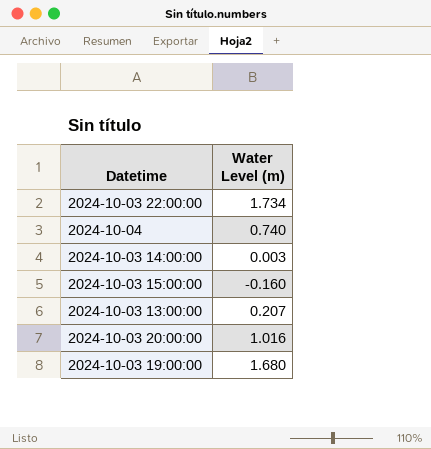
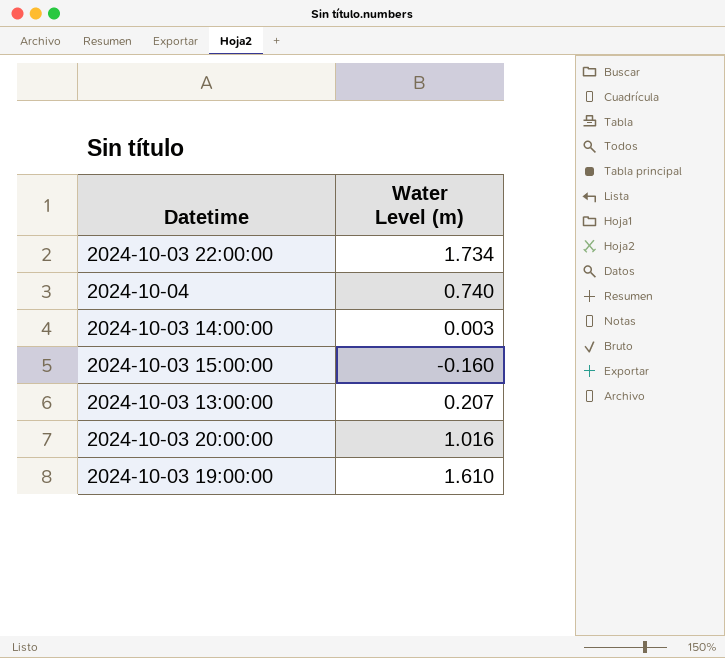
2024-10-03 19:00:00 | Water Level (m): 1.680 -> 1.610

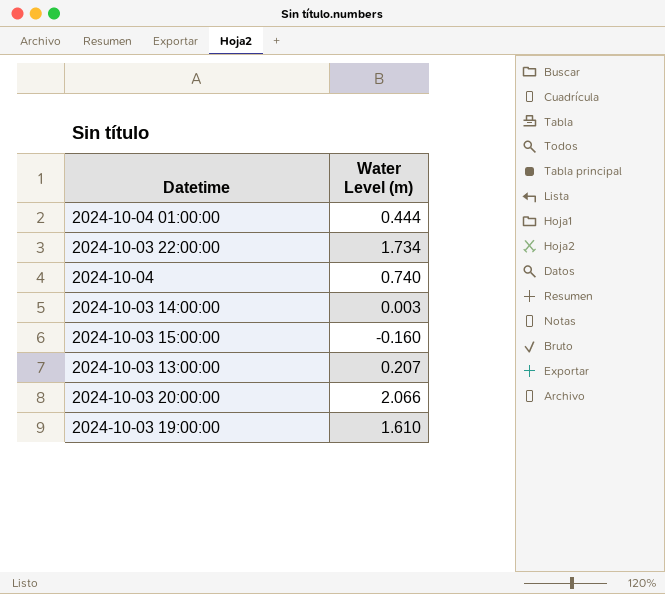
row 2024-10-04 01:00:00: none -> 0.444
2024-10-03 20:00:00 | Water Level (m): 1.016 -> 2.066

